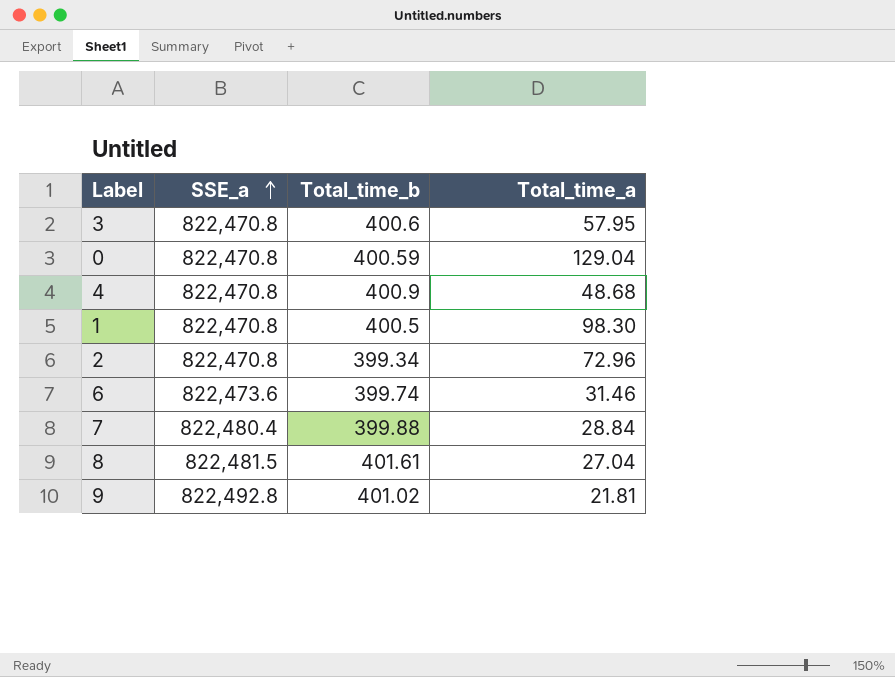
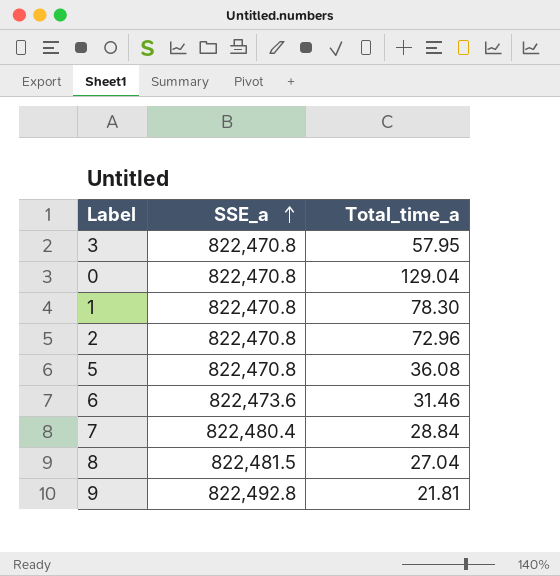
column Total_time_b | position: 3 -> none
row 4: 822,470.8 | 400.9 | 48.68 -> none
1 | Total_time_a: 98.30 -> 78.30
row 5: none -> 822,470.8 | 36.08

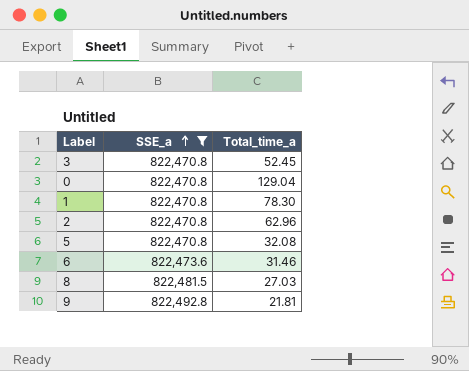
filter: none -> SSE_a != 822,480.4
3 | Total_time_a: 57.95 -> 52.45
2 | Total_time_a: 72.96 -> 62.96
5 | Total_time_a: 36.08 -> 32.08
8 | Total_time_a: 27.04 -> 27.03

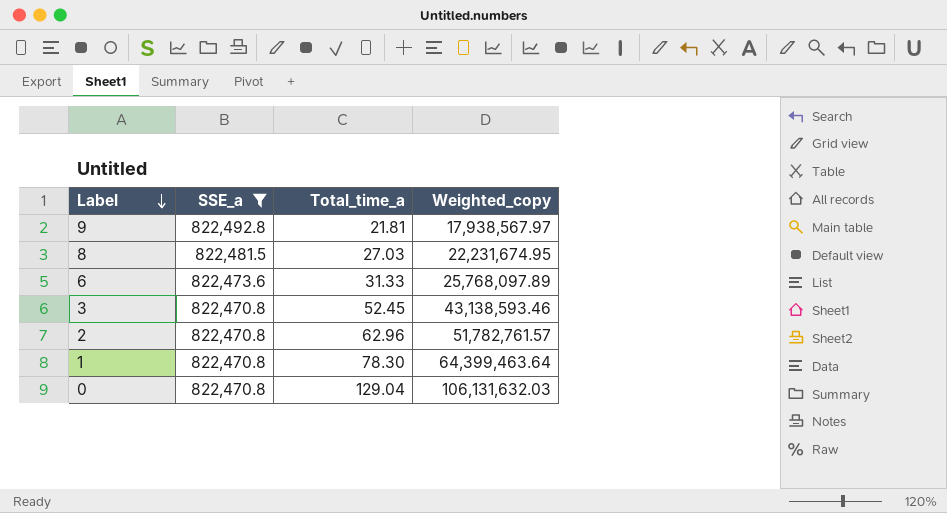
row order: SSE_a ascending -> Label descending
column Weighted_copy | formula: none -> [SSE_a] * [Total_time_a]
row 5: 822,470.8 | 32.08 -> none
6 | Total_time_a: 31.46 -> 31.33

